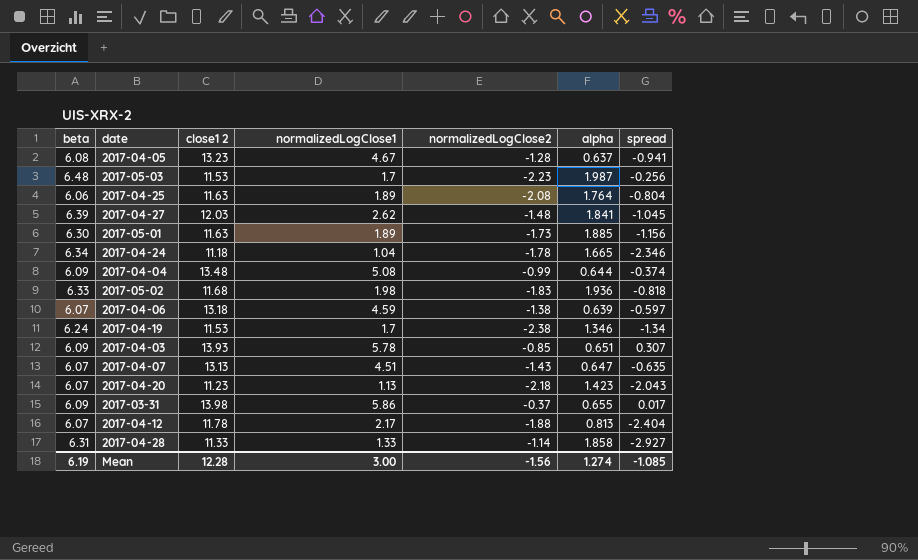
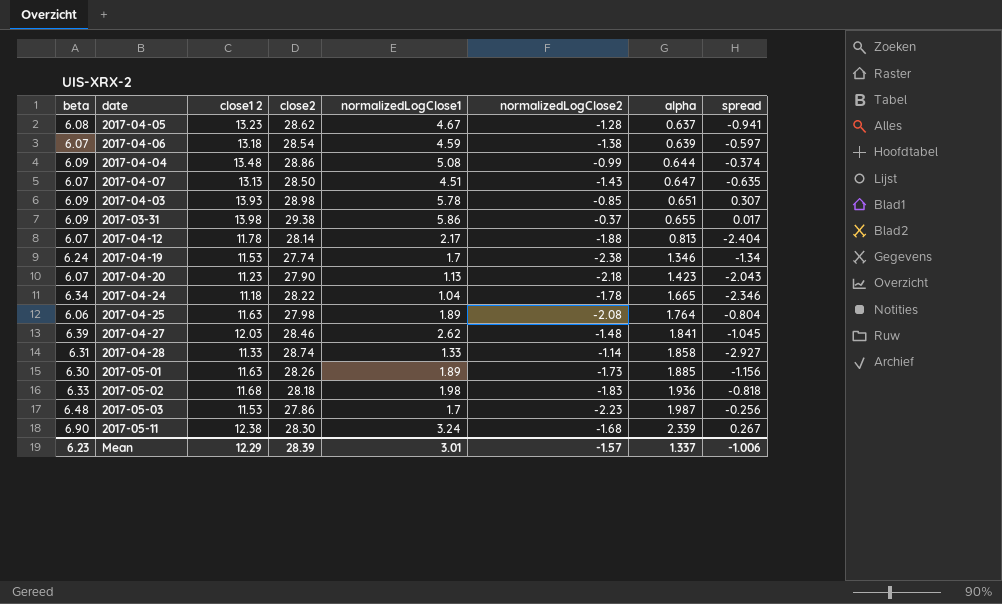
row order: none -> alpha ascending
column close2 | position: none -> 4
row 2017-05-11: none -> 6.90 | 12.38 | 28.30 | 3.24 | -1.68 | 2.339 | 0.267
Mean | beta: 6.19 -> 6.23
Mean | close1 2: 12.28 -> 12.29
Mean | normalizedLogClose1: 3.00 -> 3.01
Mean | normalizedLogClose2: -1.56 -> -1.57
Mean | alpha: 1.274 -> 1.337
Mean | spread: -1.085 -> -1.006

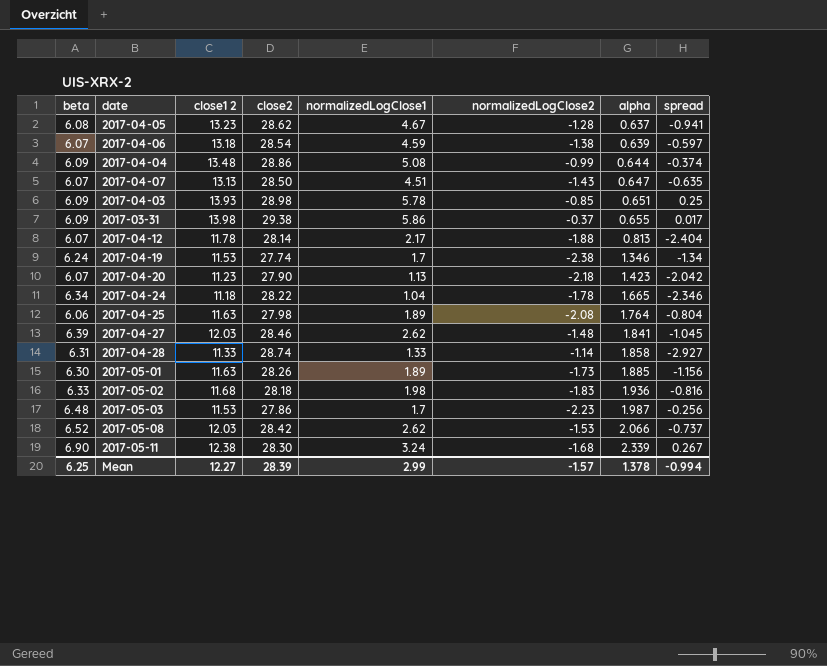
2017-04-03 | spread: 0.307 -> 0.25
2017-04-20 | spread: -2.043 -> -2.042
2017-05-02 | spread: -0.818 -> -0.816
row 2017-05-08: none -> 6.52 | 12.03 | 28.42 | 2.62 | -1.53 | 2.066 | -0.737
Mean | beta: 6.23 -> 6.25
Mean | close1 2: 12.29 -> 12.27
Mean | normalizedLogClose1: 3.01 -> 2.99
Mean | alpha: 1.337 -> 1.378
Mean | spread: -1.006 -> -0.994

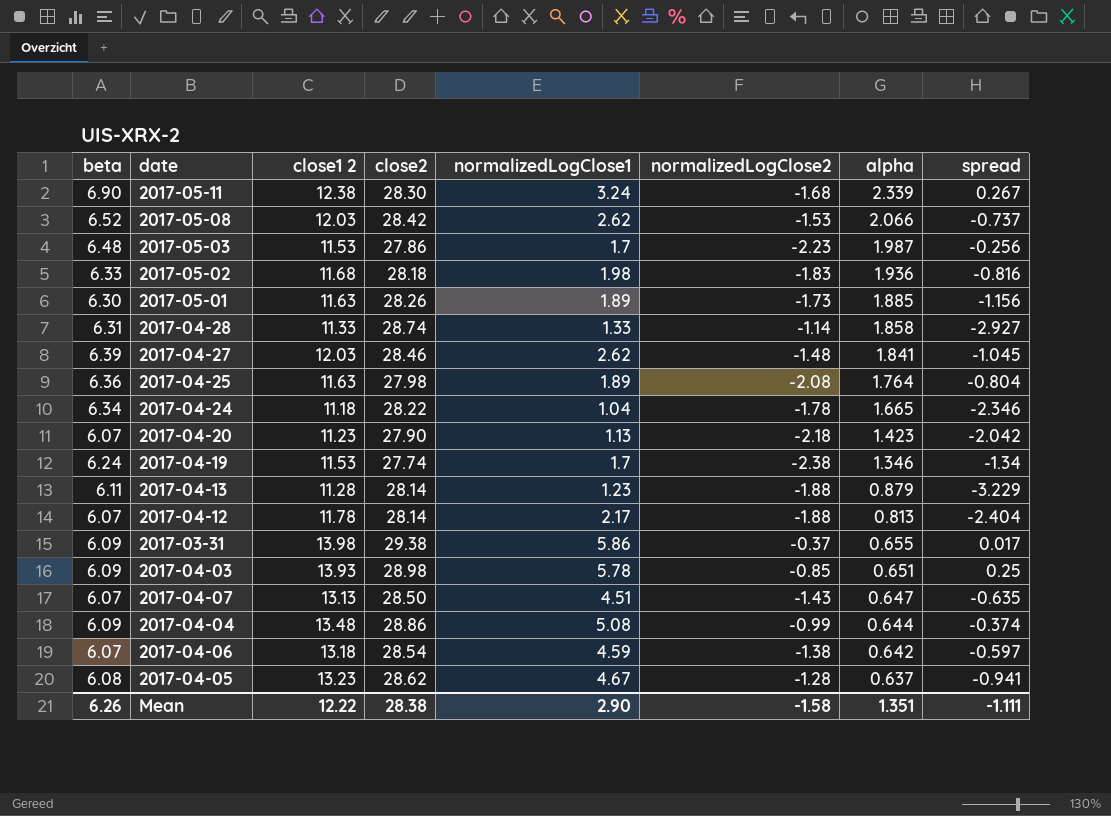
row order: alpha ascending -> alpha descending
2017-04-25 | beta: 6.06 -> 6.36
row 2017-04-13: none -> 6.11 | 11.28 | 28.14 | 1.23 | -1.88 | 0.879 | -3.229
2017-04-06 | alpha: 0.639 -> 0.642
Mean | beta: 6.25 -> 6.26
Mean | close1 2: 12.27 -> 12.22
Mean | close2: 28.39 -> 28.38
Mean | normalizedLogClose1: 2.99 -> 2.90
Mean | normalizedLogClose2: -1.57 -> -1.58
Mean | alpha: 1.378 -> 1.351
Mean | spread: -0.994 -> -1.111

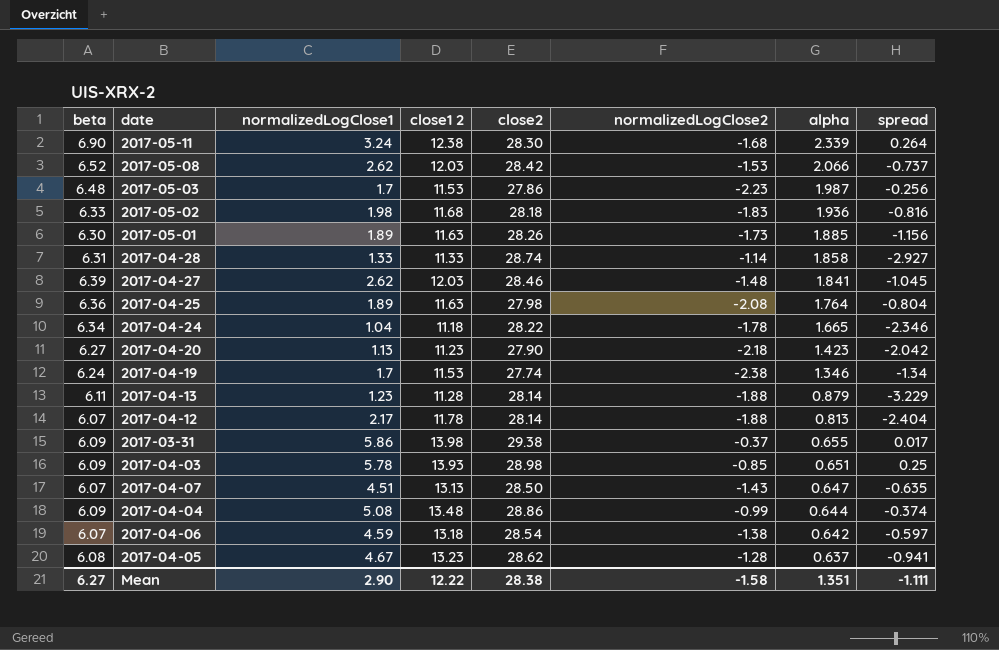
column normalizedLogClose1 | position: 5 -> 3
2017-05-11 | spread: 0.267 -> 0.264
2017-04-20 | beta: 6.07 -> 6.27
Mean | beta: 6.26 -> 6.27

